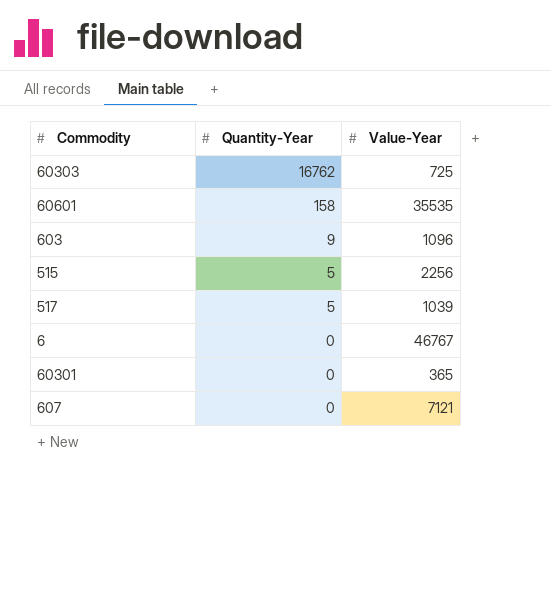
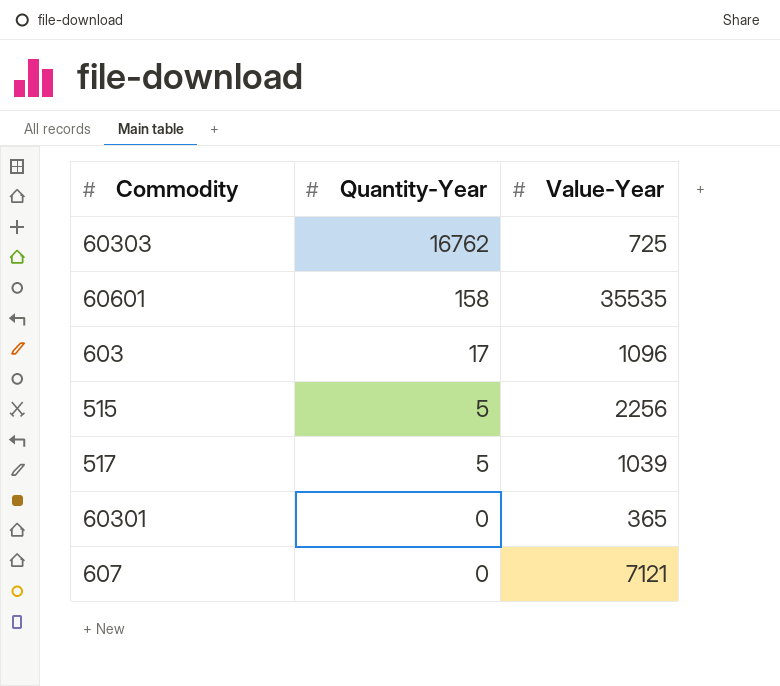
row 6: 0 | 46767 -> none
603 | Quantity-Year: 9 -> 17

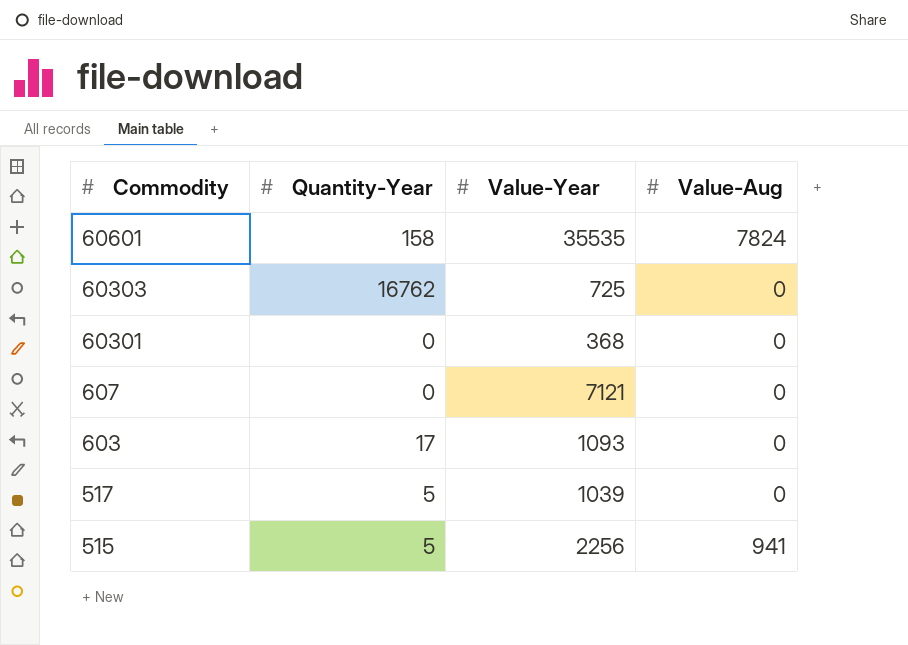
row order: Quantity-Year descending -> Commodity descending
column Value-Aug | position: none -> 4
60301 | Value-Year: 365 -> 368
603 | Value-Year: 1096 -> 1093

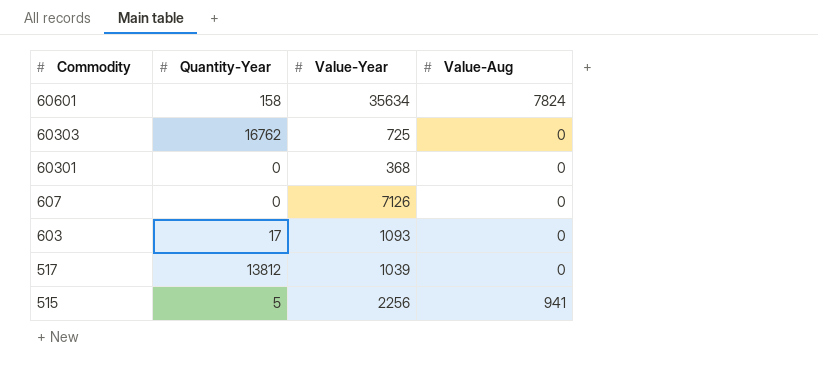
60601 | Value-Year: 35535 -> 35634
607 | Value-Year: 7121 -> 7126
517 | Quantity-Year: 5 -> 13812

